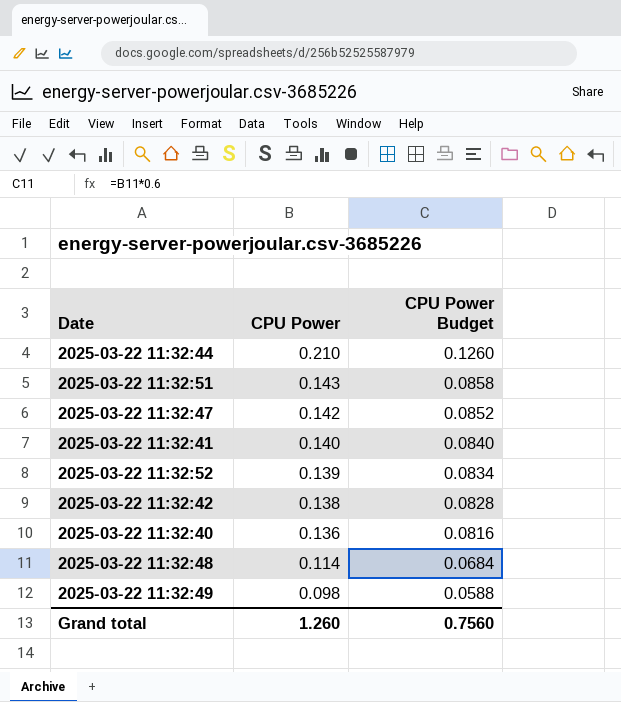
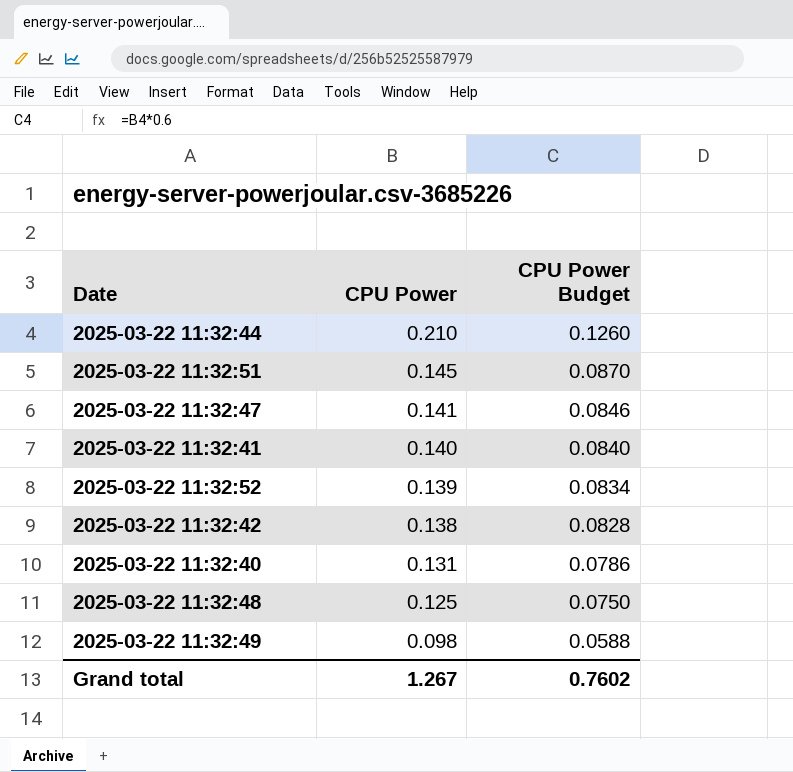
2025-03-22 11:32:51 | CPU Power: 0.143 -> 0.145
2025-03-22 11:32:51 | CPU Power Budget: 0.0858 -> 0.0870
2025-03-22 11:32:47 | CPU Power: 0.142 -> 0.141
2025-03-22 11:32:47 | CPU Power Budget: 0.0852 -> 0.0846
2025-03-22 11:32:40 | CPU Power: 0.136 -> 0.131
2025-03-22 11:32:40 | CPU Power Budget: 0.0816 -> 0.0786
2025-03-22 11:32:48 | CPU Power: 0.114 -> 0.125
2025-03-22 11:32:48 | CPU Power Budget: 0.0684 -> 0.0750
Grand total | CPU Power: 1.260 -> 1.267
Grand total | CPU Power Budget: 0.7560 -> 0.7602

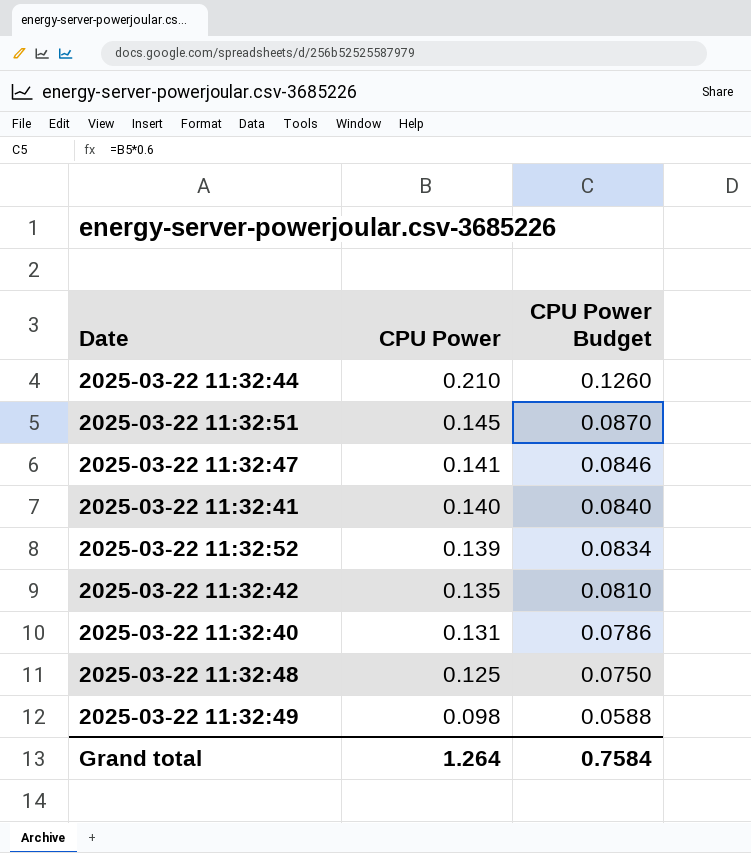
2025-03-22 11:32:42 | CPU Power: 0.138 -> 0.135
2025-03-22 11:32:42 | CPU Power Budget: 0.0828 -> 0.0810
Grand total | CPU Power: 1.267 -> 1.264
Grand total | CPU Power Budget: 0.7602 -> 0.7584

